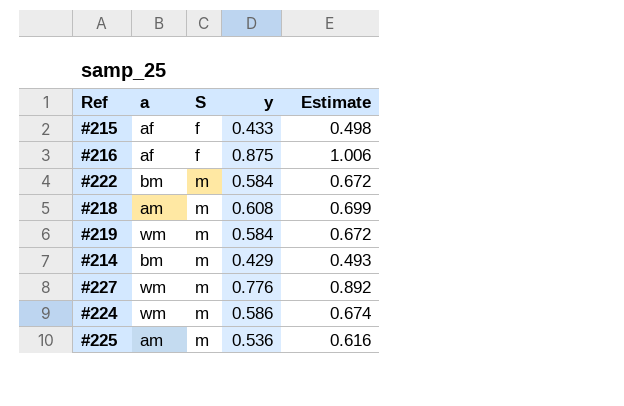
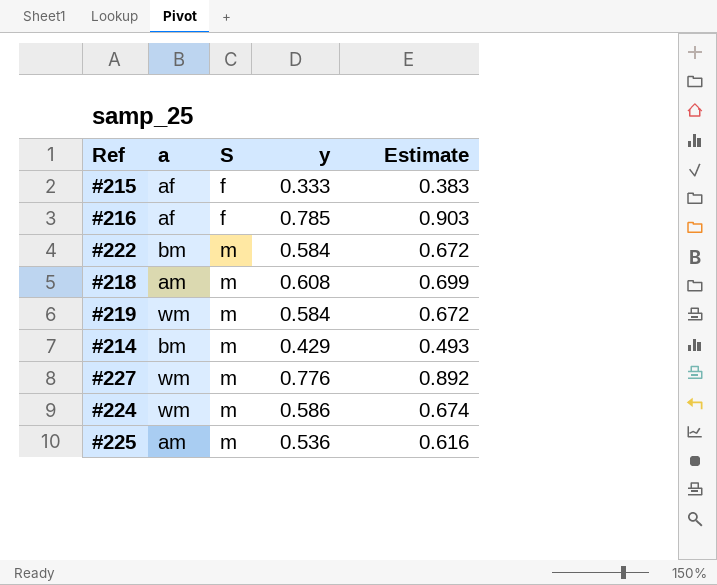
#215 | y: 0.433 -> 0.333
#215 | Estimate: 0.498 -> 0.383
#216 | y: 0.875 -> 0.785
#216 | Estimate: 1.006 -> 0.903

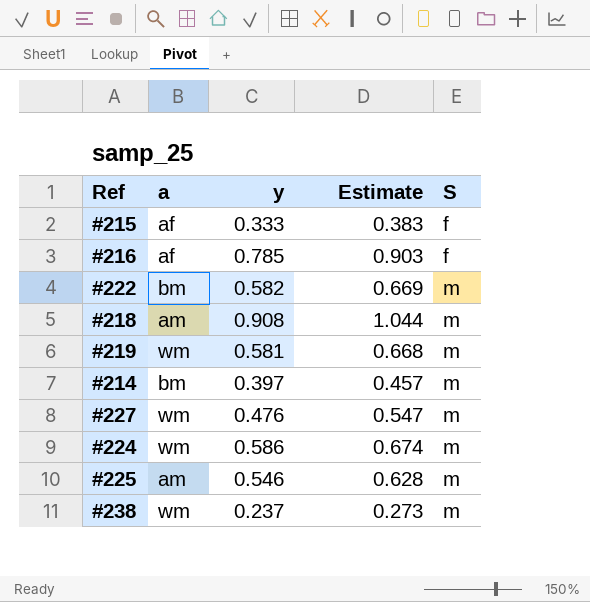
column S | position: 3 -> 5
#222 | y: 0.584 -> 0.582
#222 | Estimate: 0.672 -> 0.669
#218 | y: 0.608 -> 0.908
#218 | Estimate: 0.699 -> 1.044
#219 | y: 0.584 -> 0.581
#219 | Estimate: 0.672 -> 0.668
#214 | y: 0.429 -> 0.397
#214 | Estimate: 0.493 -> 0.457
#227 | y: 0.776 -> 0.476
#227 | Estimate: 0.892 -> 0.547
#225 | y: 0.536 -> 0.546
#225 | Estimate: 0.616 -> 0.628
row #238: none -> wm | 0.237 | 0.273 | m

